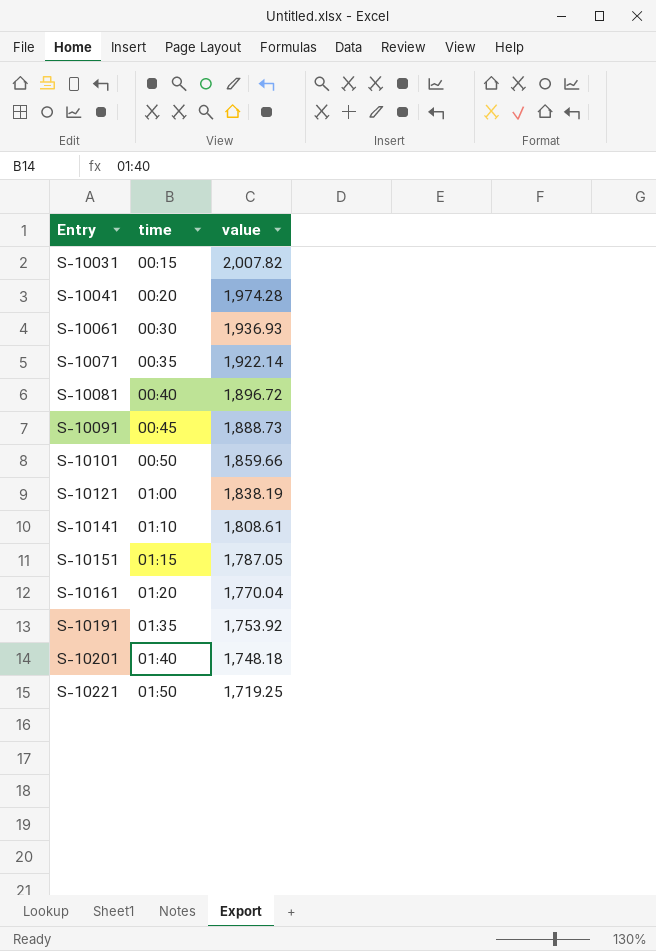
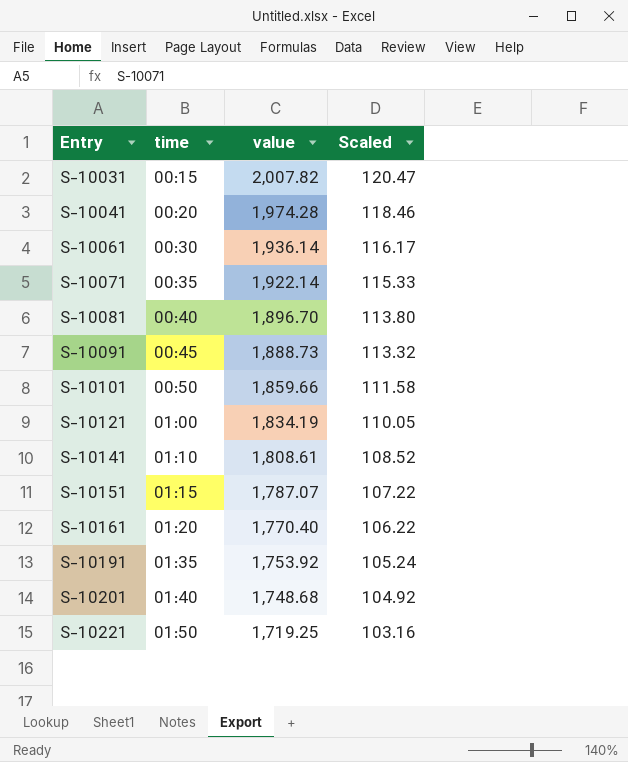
column Scaled | formula: none -> [value] * 0.06
S-10061 | value: 1,936.93 -> 1,936.14
S-10081 | value: 1,896.72 -> 1,896.70
S-10121 | value: 1,838.19 -> 1,834.19
S-10151 | value: 1,787.05 -> 1,787.07
S-10161 | value: 1,770.04 -> 1,770.40
S-10201 | value: 1,748.18 -> 1,748.68

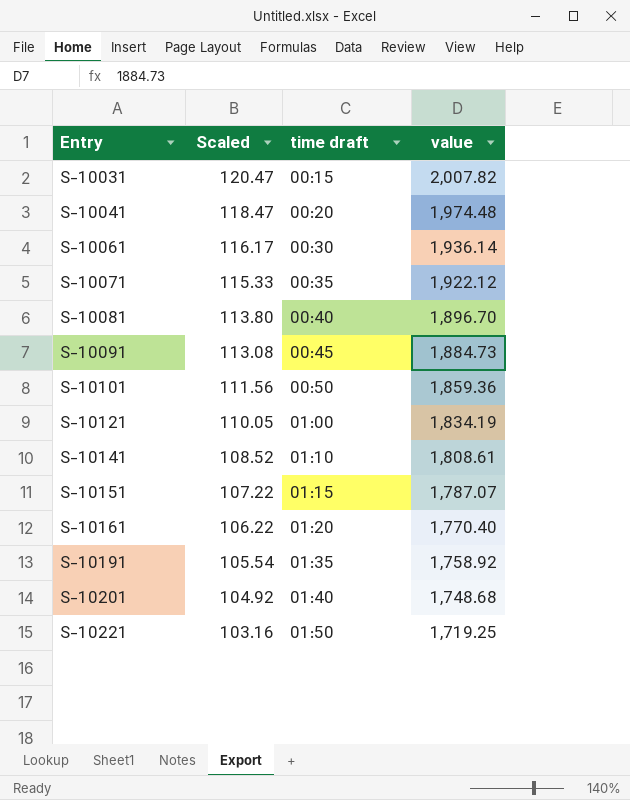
column Scaled | position: 4 -> 2
column name: time -> time draft
S-10041 | Scaled: 118.46 -> 118.47
S-10041 | value: 1,974.28 -> 1,974.48
S-10071 | value: 1,922.14 -> 1,922.12
S-10091 | Scaled: 113.32 -> 113.08
S-10091 | value: 1,888.73 -> 1,884.73
S-10101 | Scaled: 111.58 -> 111.56
S-10101 | value: 1,859.66 -> 1,859.36
S-10191 | Scaled: 105.24 -> 105.54
S-10191 | value: 1,753.92 -> 1,758.92

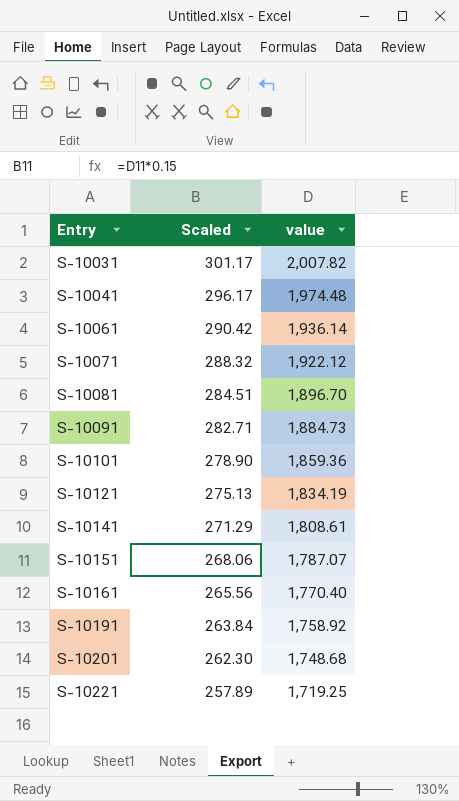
column time draft | position: 3 -> none
column Scaled | formula: [value] * 0.06 -> [value] * 0.15

